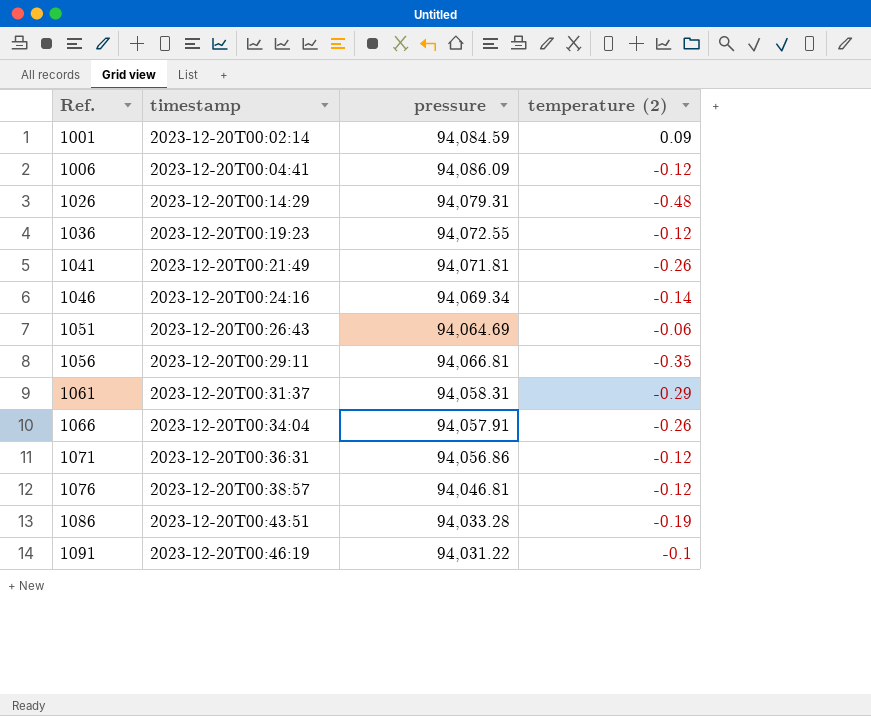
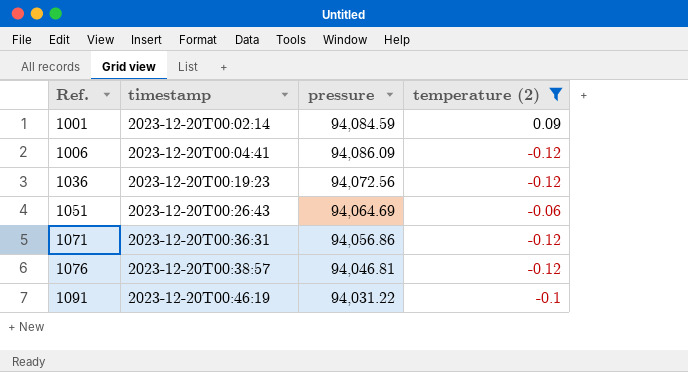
filter: none -> temperature (2) >= -0.12
1036 | pressure: 94,072.55 -> 94,072.56

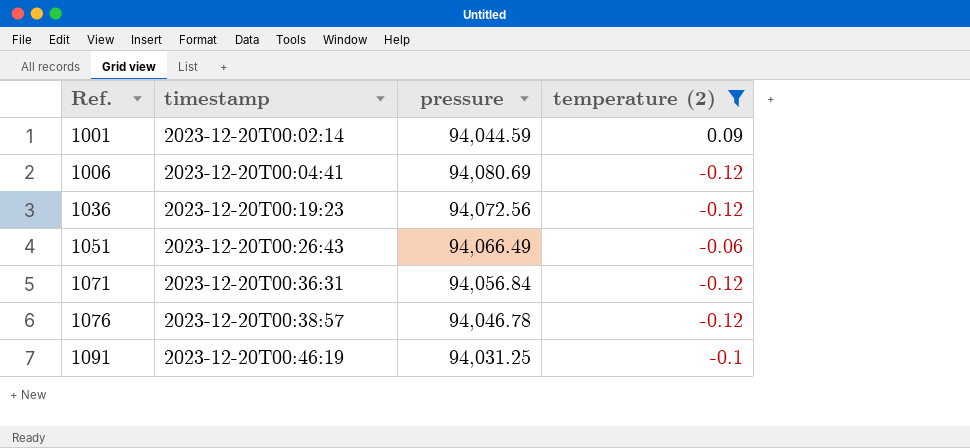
1001 | pressure: 94,084.59 -> 94,044.59
1006 | pressure: 94,086.09 -> 94,080.69
1051 | pressure: 94,064.69 -> 94,066.49
1071 | pressure: 94,056.86 -> 94,056.84
1076 | pressure: 94,046.81 -> 94,046.78
1091 | pressure: 94,031.22 -> 94,031.25

